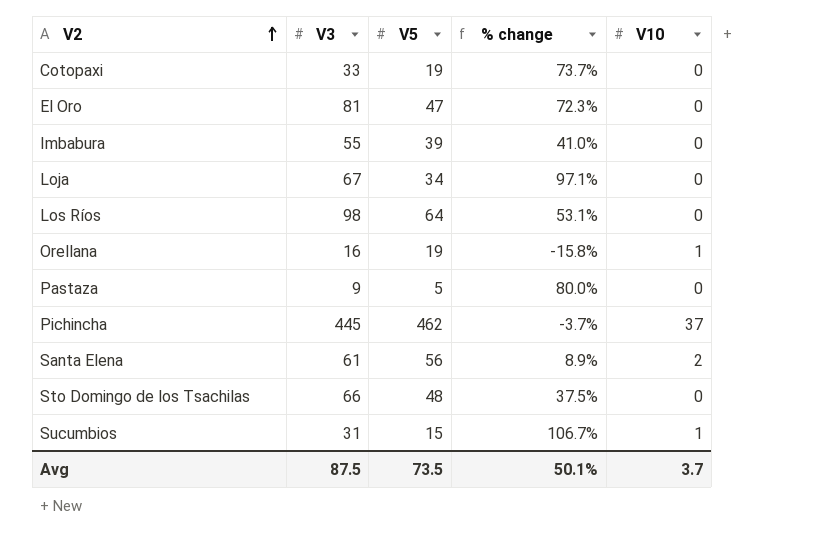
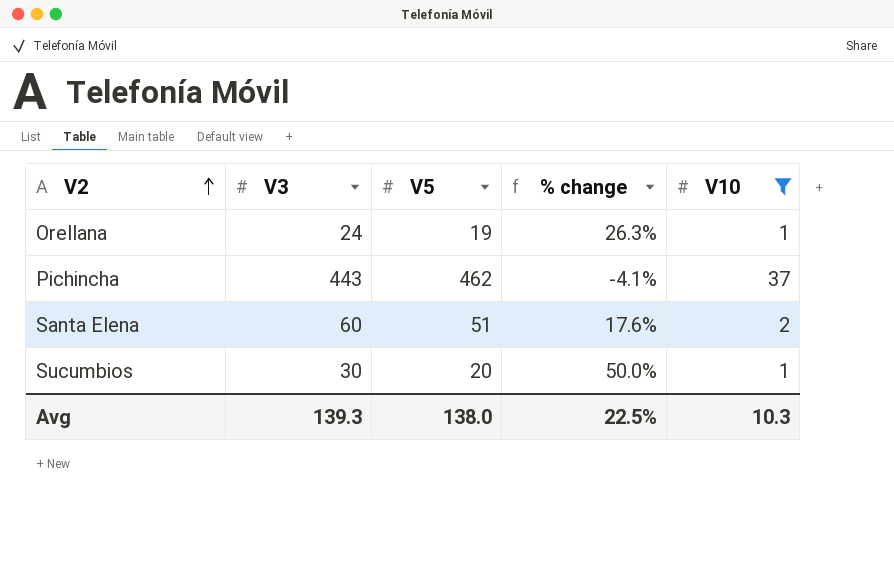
filter: none -> V10 != 0
Orellana | V3: 16 -> 24
Orellana | % change: -15.8% -> 26.3%
Pichincha | V3: 445 -> 443
Pichincha | % change: -3.7% -> -4.1%
Santa Elena | V3: 61 -> 60
Santa Elena | V5: 56 -> 51
Santa Elena | % change: 8.9% -> 17.6%
Sucumbios | V3: 31 -> 30
Sucumbios | V5: 15 -> 20
Sucumbios | % change: 106.7% -> 50.0%
Avg | V3: 87.5 -> 139.3
Avg | V5: 73.5 -> 138.0
Avg | % change: 50.1% -> 22.5%
Avg | V10: 3.7 -> 10.3

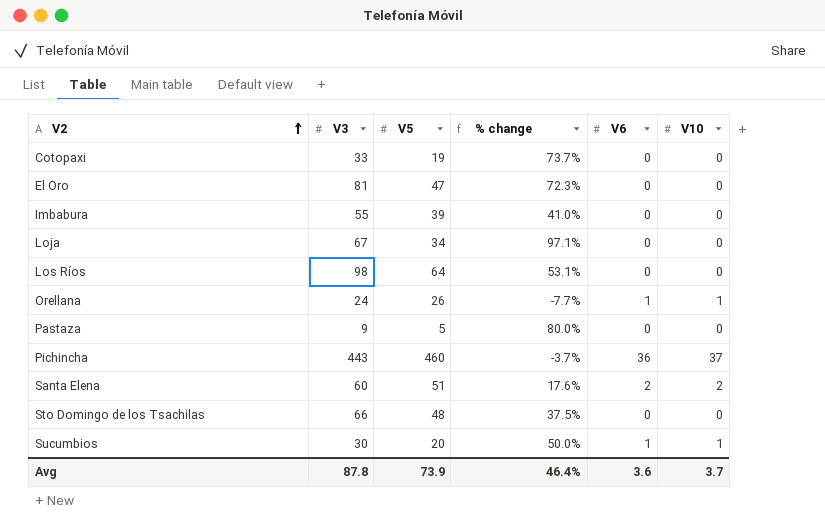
filter: V10 != 0 -> none
column V6 | position: none -> 5
Orellana | V5: 19 -> 26
Orellana | % change: 26.3% -> -7.7%
Pichincha | V5: 462 -> 460
Pichincha | % change: -4.1% -> -3.7%
Avg | V3: 139.3 -> 87.8
Avg | V5: 138.0 -> 73.9
Avg | % change: 22.5% -> 46.4%
Avg | V10: 10.3 -> 3.7

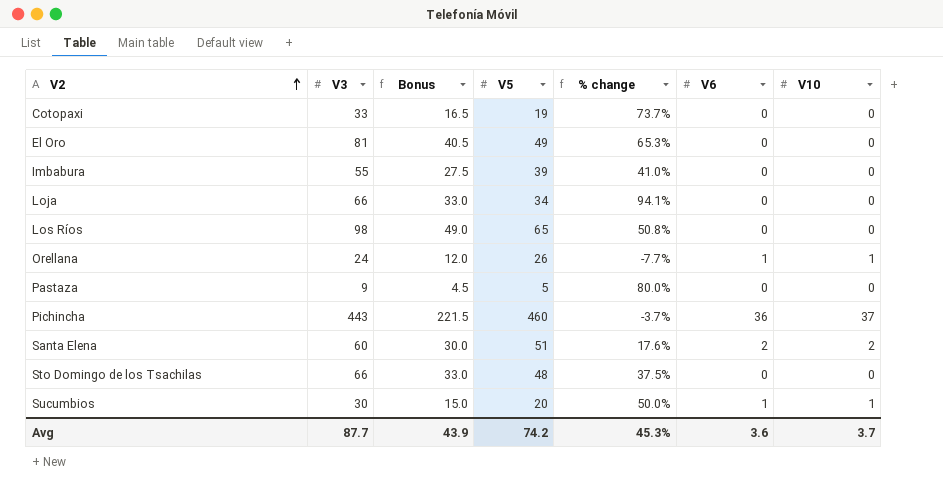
column Bonus | formula: none -> [V3] * 0.5
El Oro | V5: 47 -> 49
El Oro | % change: 72.3% -> 65.3%
Loja | V3: 67 -> 66
Loja | % change: 97.1% -> 94.1%
Los Ríos | V5: 64 -> 65
Los Ríos | % change: 53.1% -> 50.8%
Avg | V3: 87.8 -> 87.7
Avg | V5: 73.9 -> 74.2
Avg | % change: 46.4% -> 45.3%

